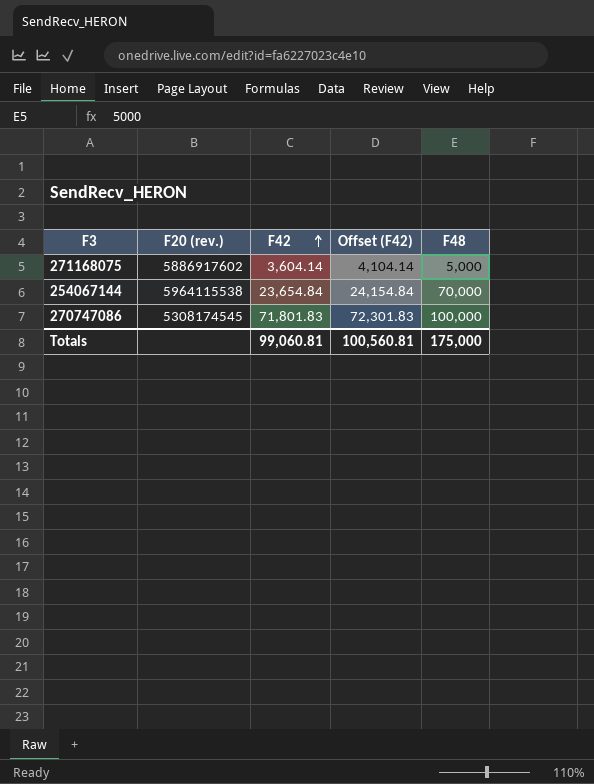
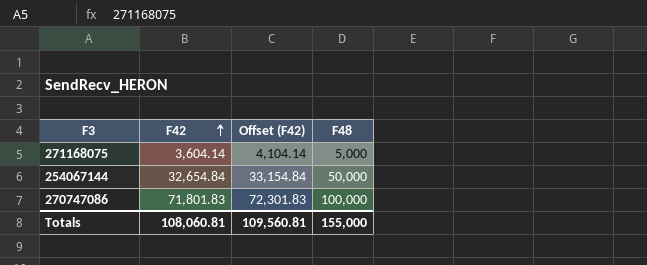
column F20 (rev.) | position: 2 -> none
254067144 | F42: 23,654.84 -> 32,654.84
254067144 | Offset (F42): 24,154.84 -> 33,154.84
254067144 | F48: 70,000 -> 50,000
Totals | F42: 99,060.81 -> 108,060.81
Totals | Offset (F42): 100,560.81 -> 109,560.81
Totals | F48: 175,000 -> 155,000

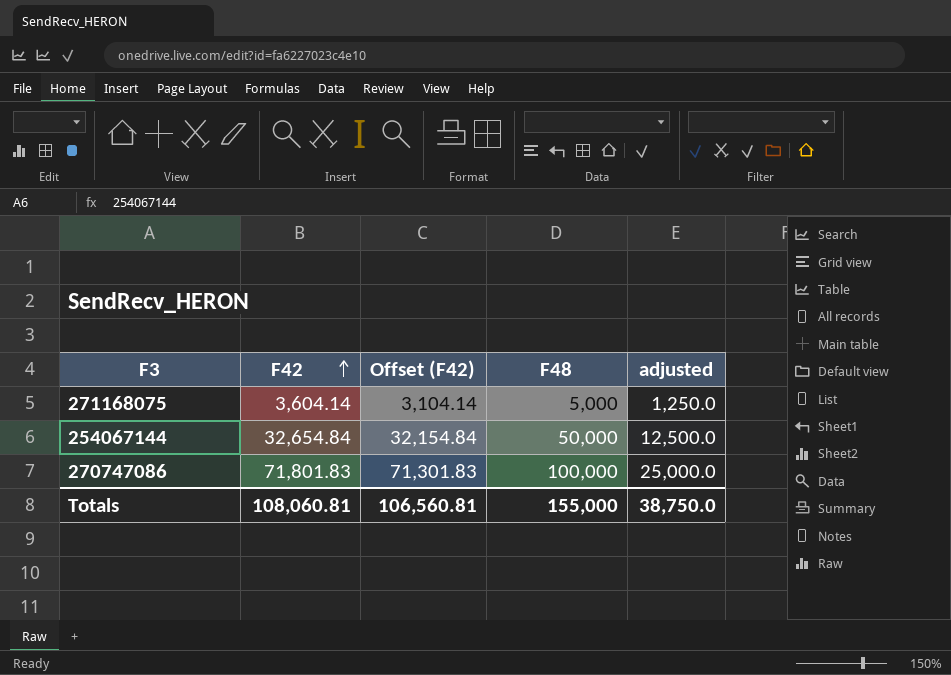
column Offset (F42) | formula: [F42] + 500 -> [F42] - 500
column adjusted | formula: none -> [F48] * 0.25
Totals | Offset (F42): 109,560.81 -> 106,560.81

